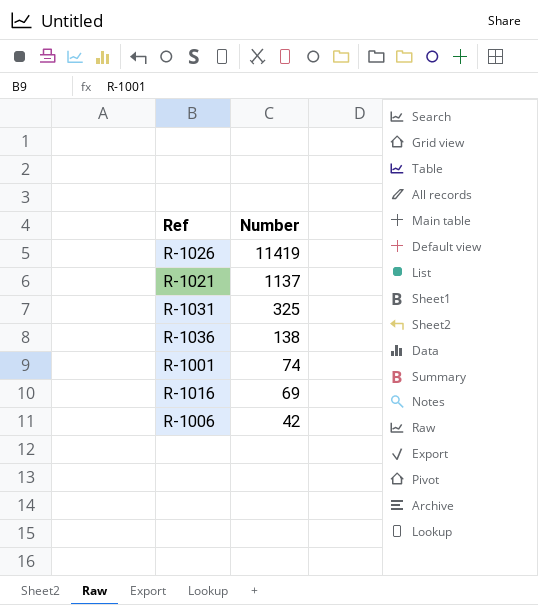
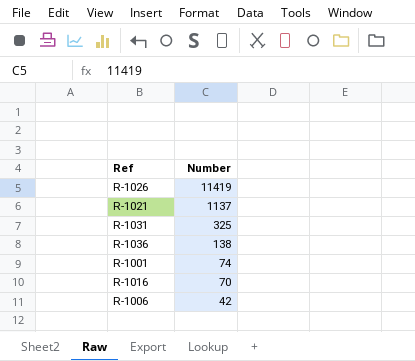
R-1016 | Number: 69 -> 70

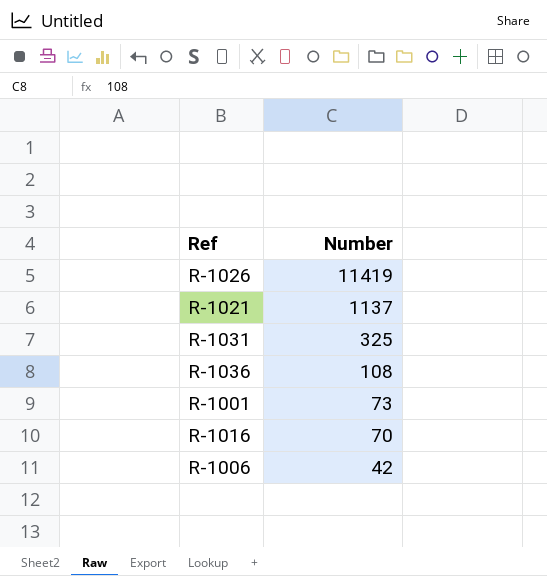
R-1036 | Number: 138 -> 108
R-1001 | Number: 74 -> 73

